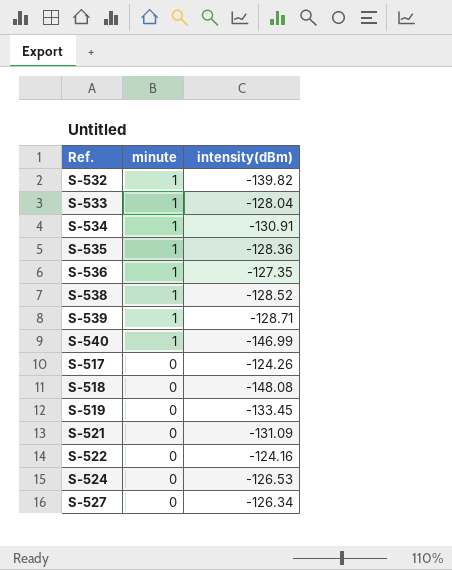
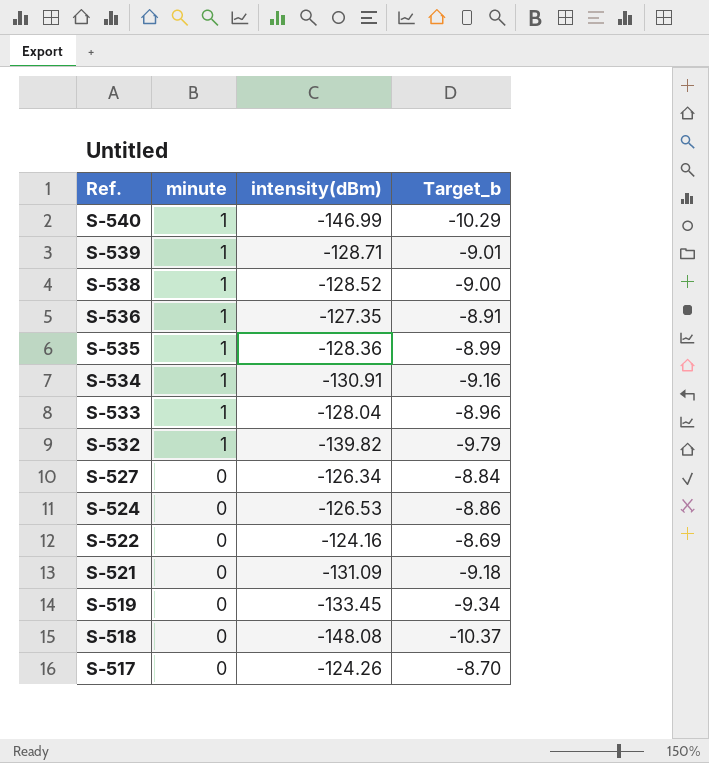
row order: minute descending -> Ref. descending
column Target_b | formula: none -> [intensity(dBm)] * 0.07

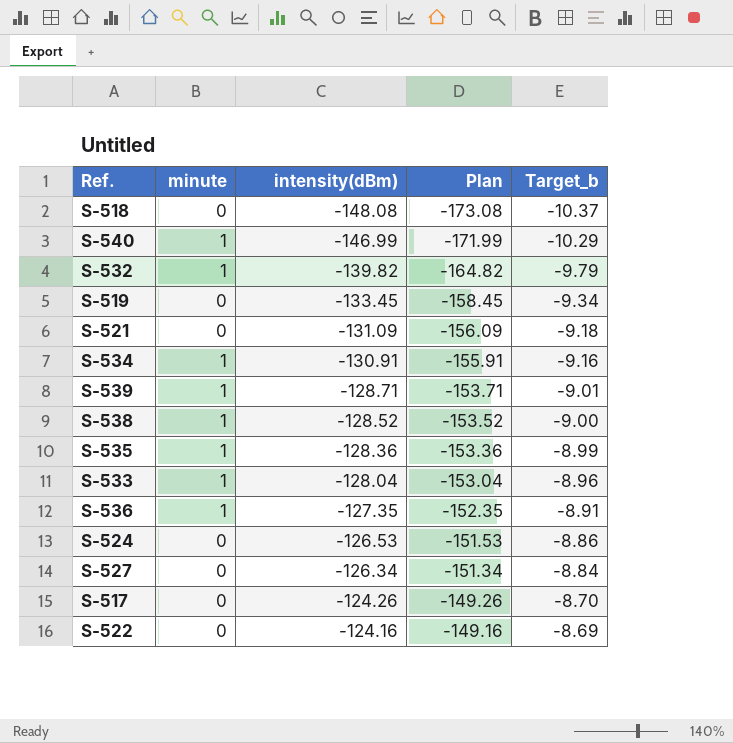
row order: Ref. descending -> intensity(dBm) ascending
column Plan | formula: none -> [intensity(dBm)] - 25

